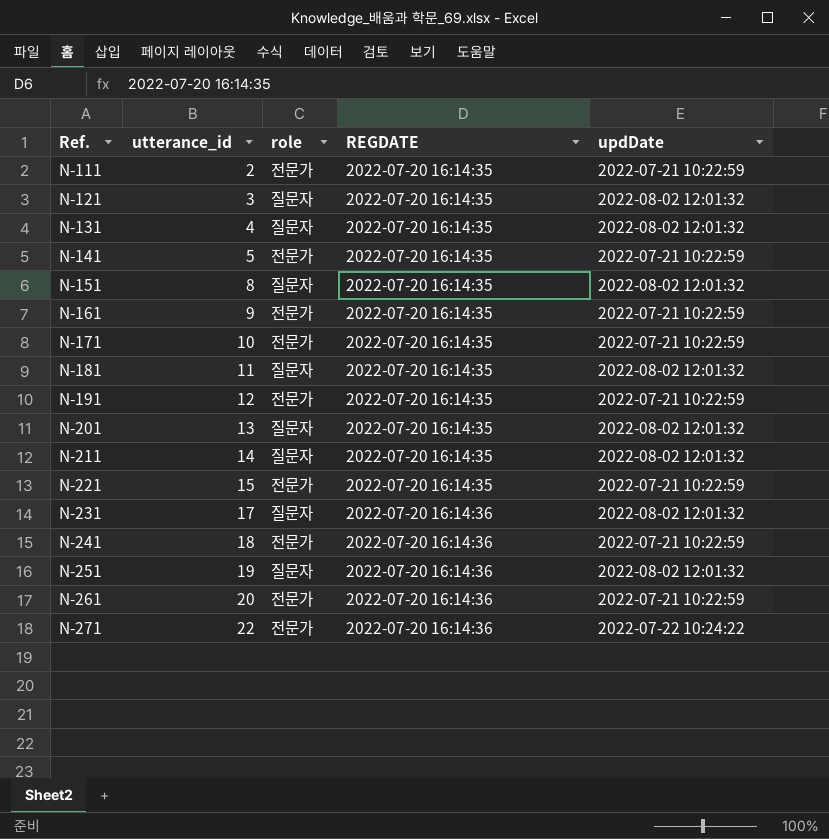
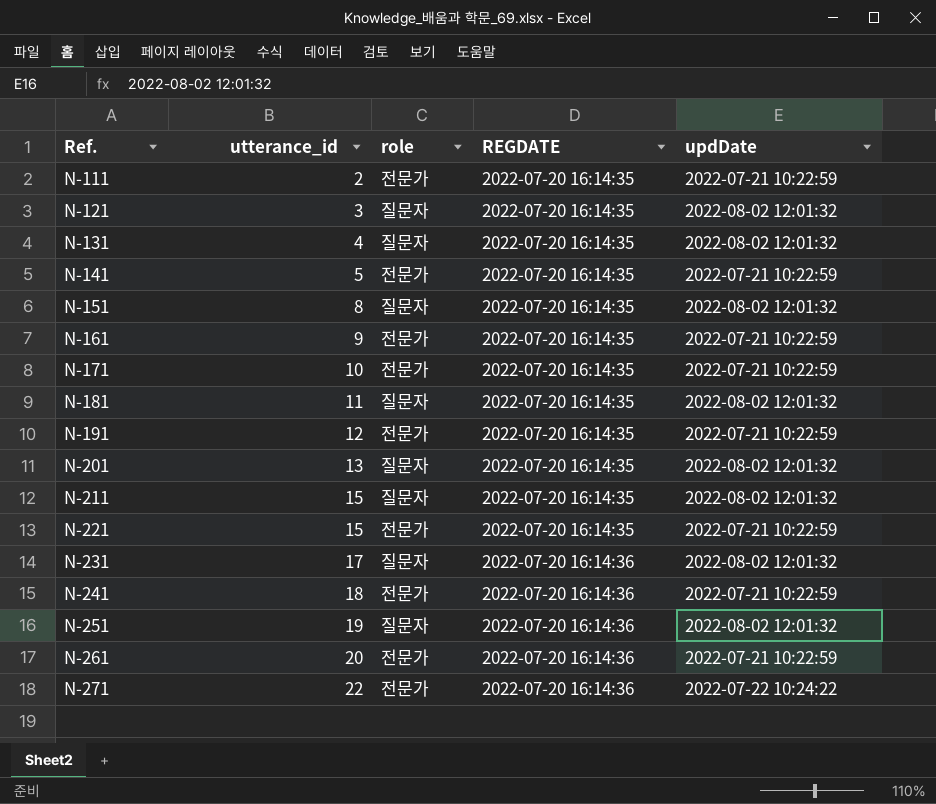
N-211 | utterance_id: 14 -> 15

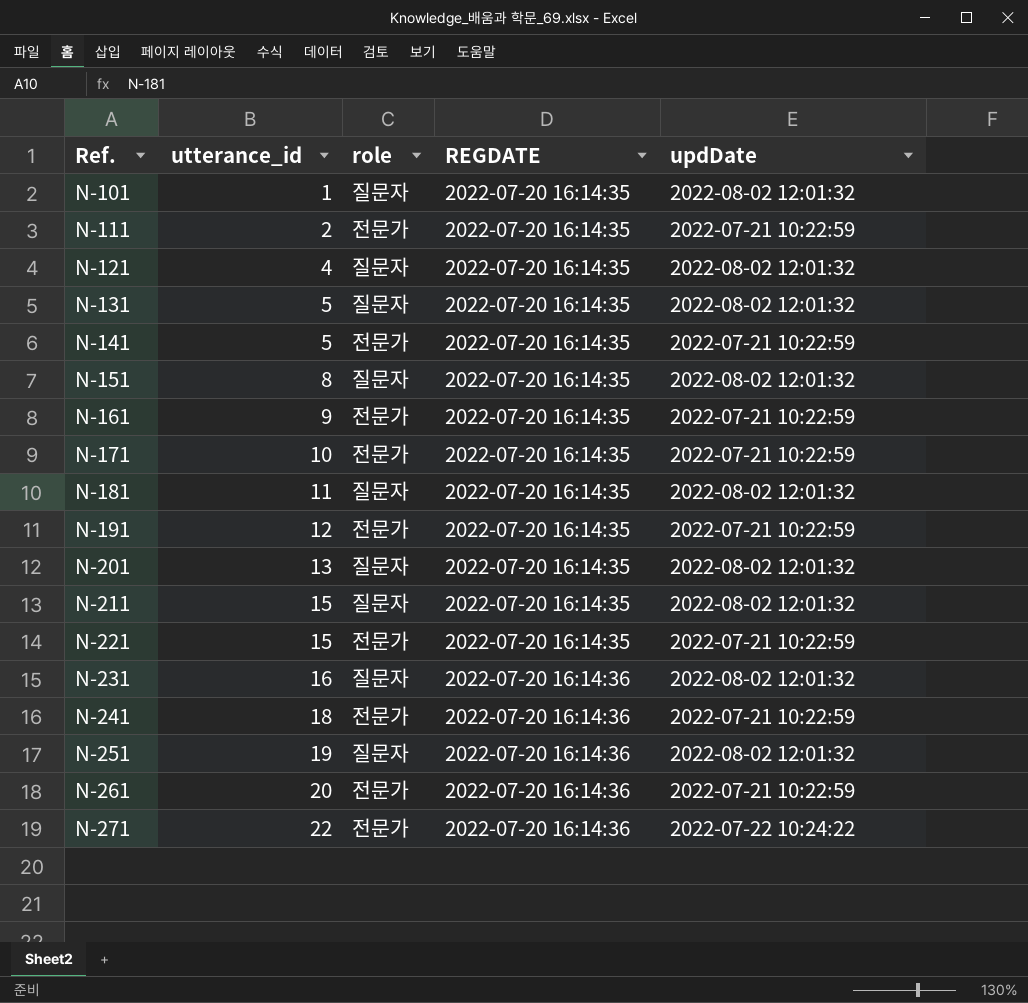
row N-101: none -> 1 | 질문자 | 2022-07-20 16:14:35 | 2022-08-02 12:01:32
N-121 | utterance_id: 3 -> 4
N-131 | utterance_id: 4 -> 5
N-231 | utterance_id: 17 -> 16

